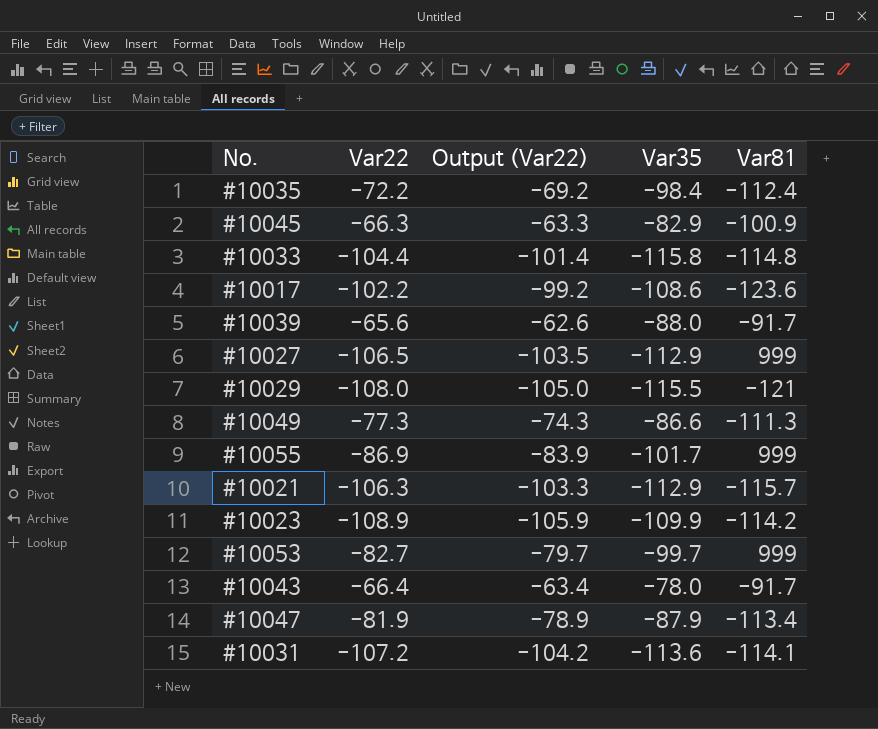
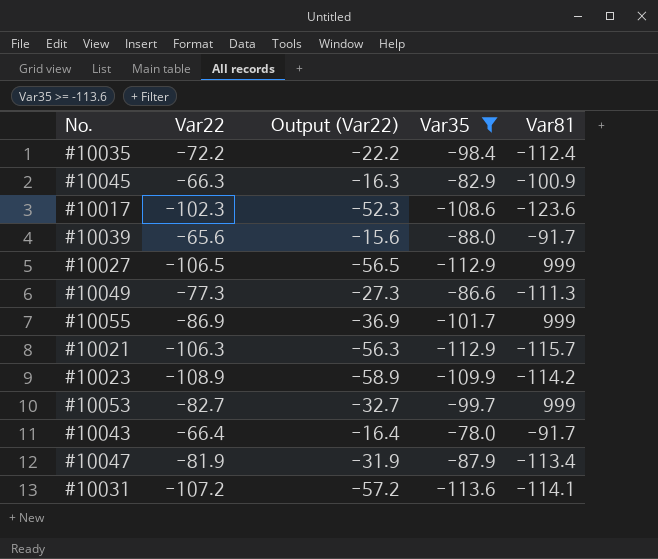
filter: none -> Var35 >= -113.6
column Output (Var22) | formula: [Var22] + 3 -> [Var22] + 50
#10017 | Var22: -102.2 -> -102.3

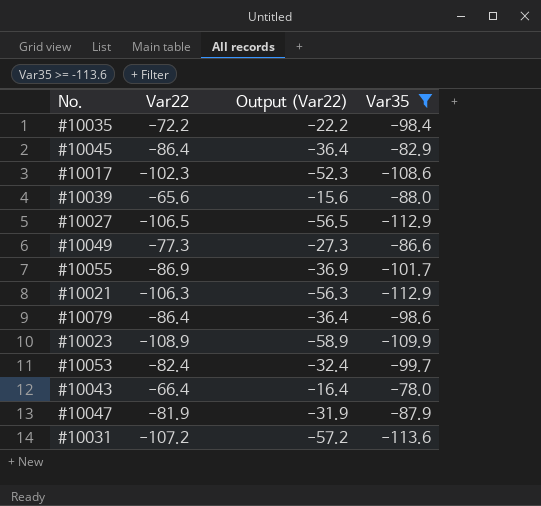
column Var81 | position: 5 -> none
#10045 | Var22: -66.3 -> -86.4
#10045 | Output (Var22): -16.3 -> -36.4
row #10079: none -> -86.4 | -36.4 | -98.6
#10053 | Var22: -82.7 -> -82.4
#10053 | Output (Var22): -32.7 -> -32.4

